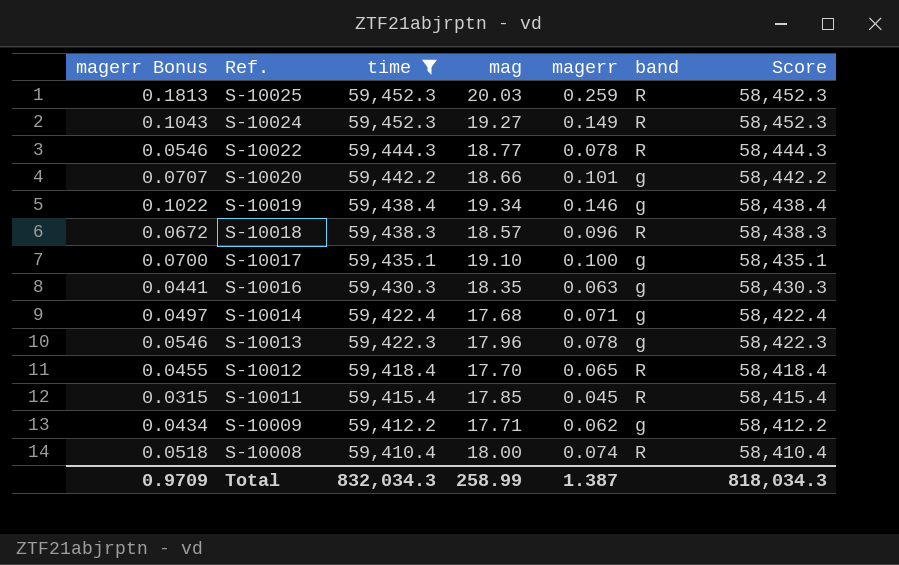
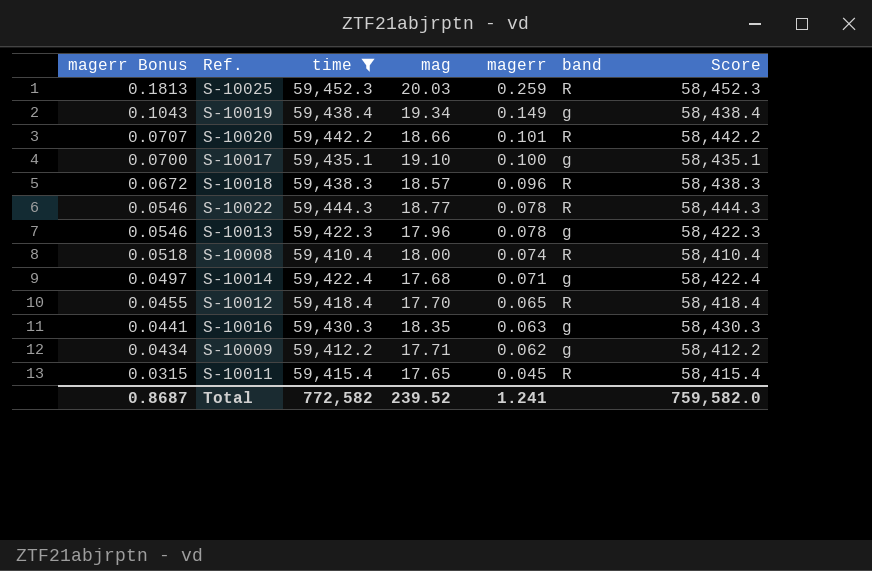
row order: Ref. descending -> magerr Bonus descending
row S-10024: 0.1043 | 59,452.3 | 19.27 | 0.149 | R | 58,452.3 -> none
S-10019 | magerr Bonus: 0.1022 -> 0.1043
S-10019 | magerr: 0.146 -> 0.149
S-10020 | band: g -> R
S-10011 | mag: 17.85 -> 17.65
Total | magerr Bonus: 0.9709 -> 0.8687
Total | time: 832,034.3 -> 772,582
Total | mag: 258.99 -> 239.52
Total | magerr: 1.387 -> 1.241
Total | Score: 818,034.3 -> 759,582.0

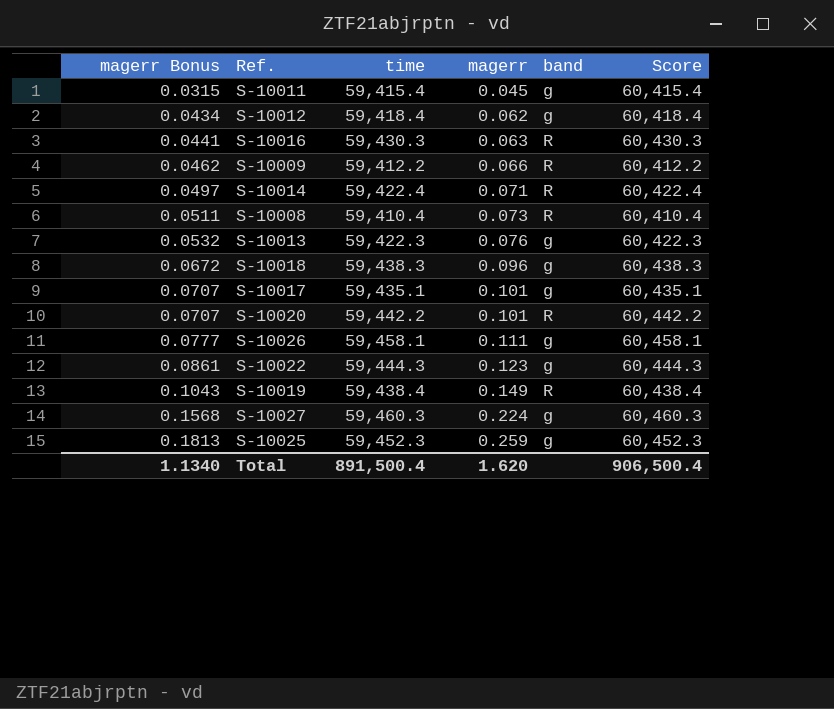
filter: time <= 59,452.3 -> none
row order: magerr Bonus descending -> magerr Bonus ascending
column mag | position: 4 -> none
column Score | formula: [time] - 1000 -> [time] + 1000
S-10011 | band: R -> g
S-10012 | magerr Bonus: 0.0455 -> 0.0434
S-10012 | magerr: 0.065 -> 0.062
S-10012 | band: R -> g
S-10016 | band: g -> R
S-10009 | magerr Bonus: 0.0434 -> 0.0462
S-10009 | magerr: 0.062 -> 0.066
S-10009 | band: g -> R
S-10014 | band: g -> R
S-10008 | magerr Bonus: 0.0518 -> 0.0511
S-10008 | magerr: 0.074 -> 0.073
S-10013 | magerr Bonus: 0.0546 -> 0.0532
S-10013 | magerr: 0.078 -> 0.076
S-10018 | band: R -> g
S-10017 | magerr Bonus: 0.0700 -> 0.0707
S-10017 | magerr: 0.100 -> 0.101
S-10022 | magerr Bonus: 0.0546 -> 0.0861
S-10022 | magerr: 0.078 -> 0.123
S-10022 | band: R -> g
S-10019 | band: g -> R
S-10025 | band: R -> g
Total | magerr Bonus: 0.8687 -> 1.1340
Total | time: 772,582 -> 891,500.4
Total | magerr: 1.241 -> 1.620
Total | Score: 759,582.0 -> 906,500.4

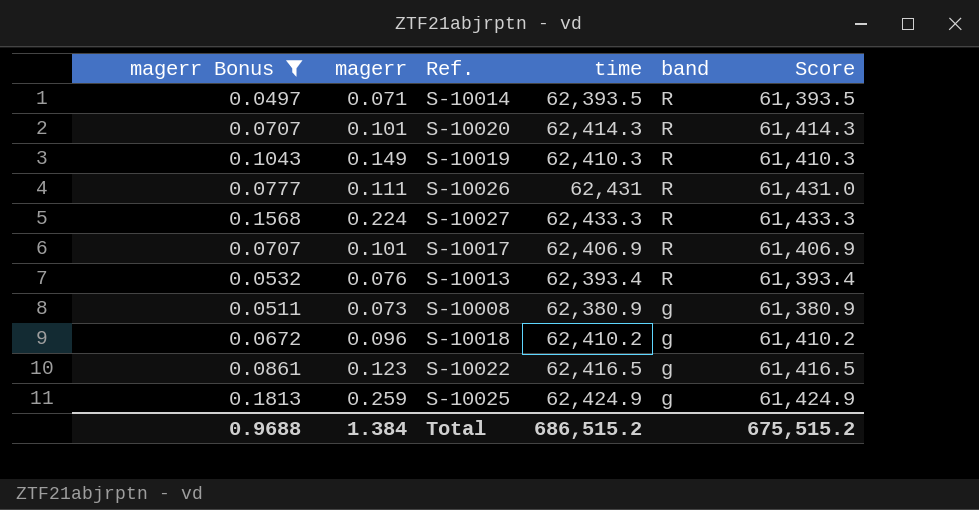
filter: none -> magerr Bonus >= 0.0497
row order: magerr Bonus ascending -> band descending
column magerr | position: 4 -> 2
column Score | formula: [time] + 1000 -> [time] - 1000
S-10014 | time: 59,422.4 -> 62,393.5
S-10020 | time: 59,442.2 -> 62,414.3
S-10019 | time: 59,438.4 -> 62,410.3
S-10026 | time: 59,458.1 -> 62,431
S-10026 | band: g -> R
S-10027 | time: 59,460.3 -> 62,433.3
S-10027 | band: g -> R
S-10017 | time: 59,435.1 -> 62,406.9
S-10017 | band: g -> R
S-10013 | time: 59,422.3 -> 62,393.4
S-10013 | band: g -> R
S-10008 | time: 59,410.4 -> 62,380.9
S-10008 | band: R -> g
S-10018 | time: 59,438.3 -> 62,410.2
S-10022 | time: 59,444.3 -> 62,416.5
S-10025 | time: 59,452.3 -> 62,424.9
Total | magerr Bonus: 1.1340 -> 0.9688
Total | magerr: 1.620 -> 1.384
Total | time: 891,500.4 -> 686,515.2
Total | Score: 906,500.4 -> 675,515.2

